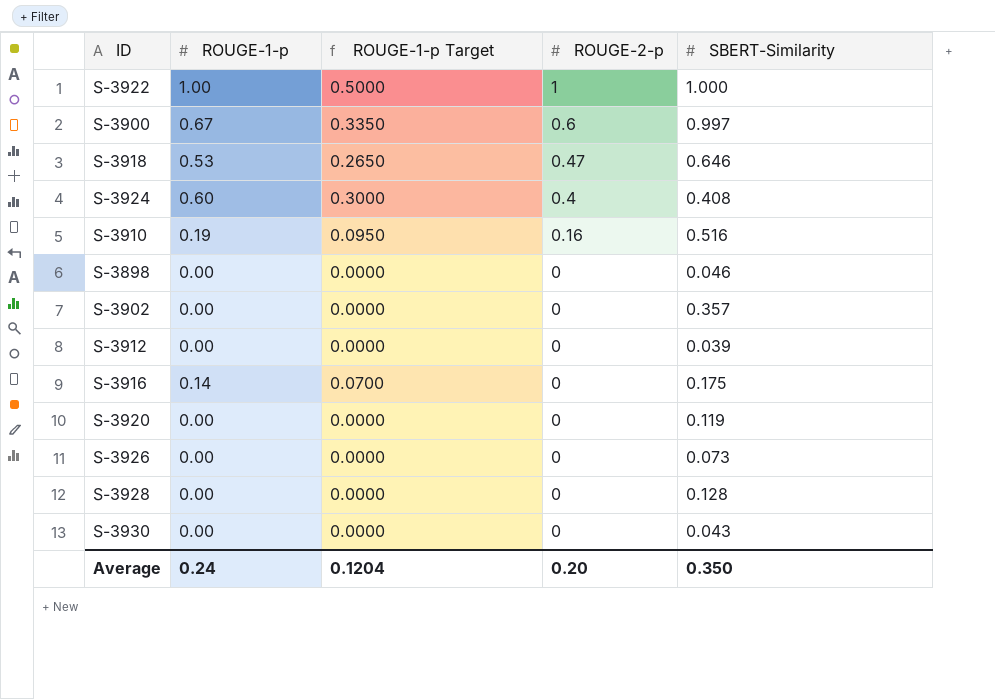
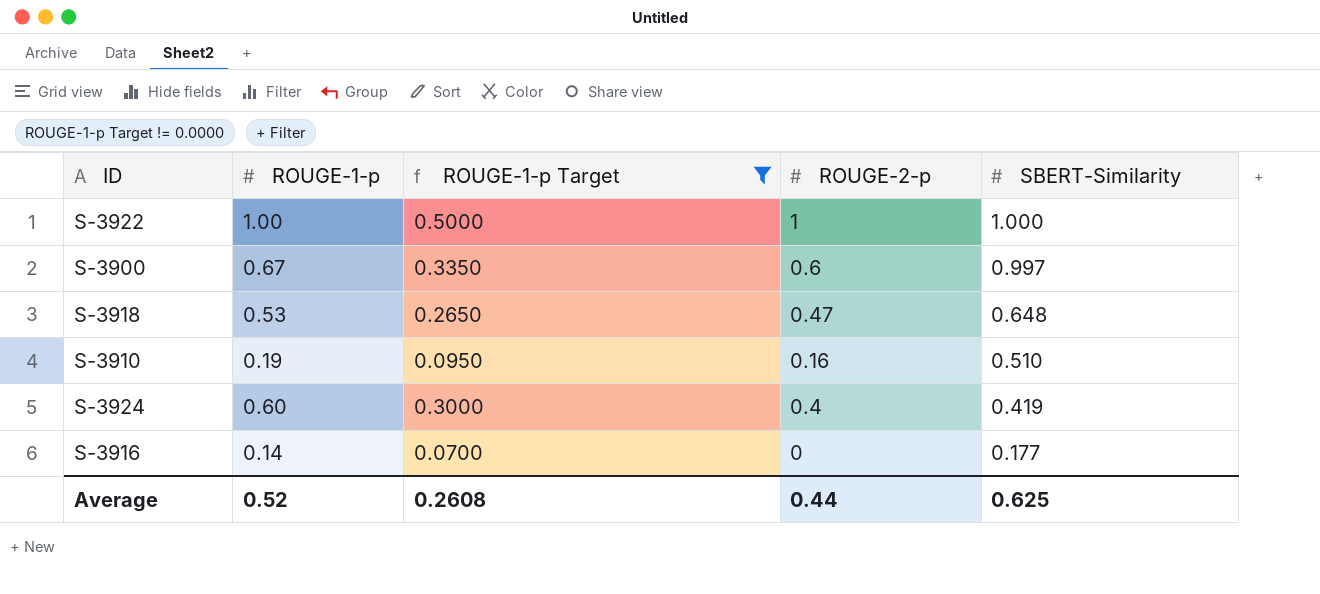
filter: none -> ROUGE-1-p Target != 0.0000
row order: ROUGE-2-p descending -> SBERT-Similarity descending
S-3918 | SBERT-Similarity: 0.646 -> 0.648
S-3910 | SBERT-Similarity: 0.516 -> 0.510
S-3924 | SBERT-Similarity: 0.408 -> 0.419
S-3916 | SBERT-Similarity: 0.175 -> 0.177
Average | ROUGE-1-p: 0.24 -> 0.52
Average | ROUGE-1-p Target: 0.1204 -> 0.2608
Average | ROUGE-2-p: 0.20 -> 0.44
Average | SBERT-Similarity: 0.350 -> 0.625

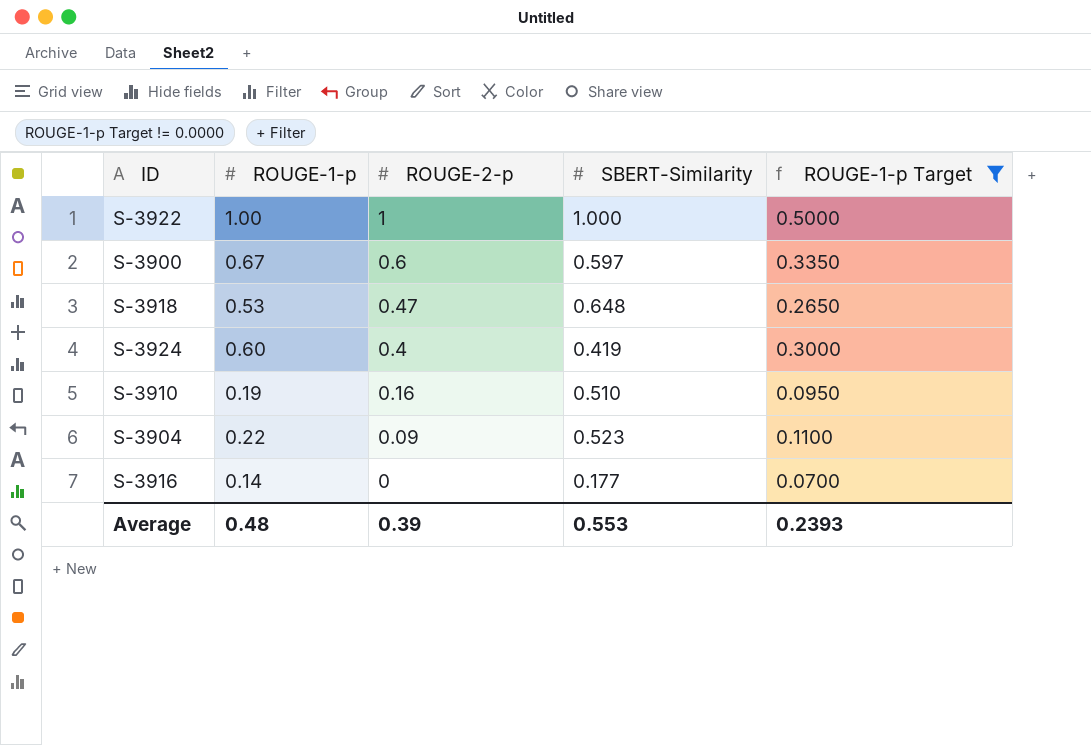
row order: SBERT-Similarity descending -> ROUGE-2-p descending
column ROUGE-1-p Target | position: 3 -> 5
S-3900 | SBERT-Similarity: 0.997 -> 0.597
row S-3904: none -> 0.22 | 0.09 | 0.523 | 0.1100
Average | ROUGE-1-p: 0.52 -> 0.48
Average | ROUGE-2-p: 0.44 -> 0.39
Average | SBERT-Similarity: 0.625 -> 0.553
Average | ROUGE-1-p Target: 0.2608 -> 0.2393

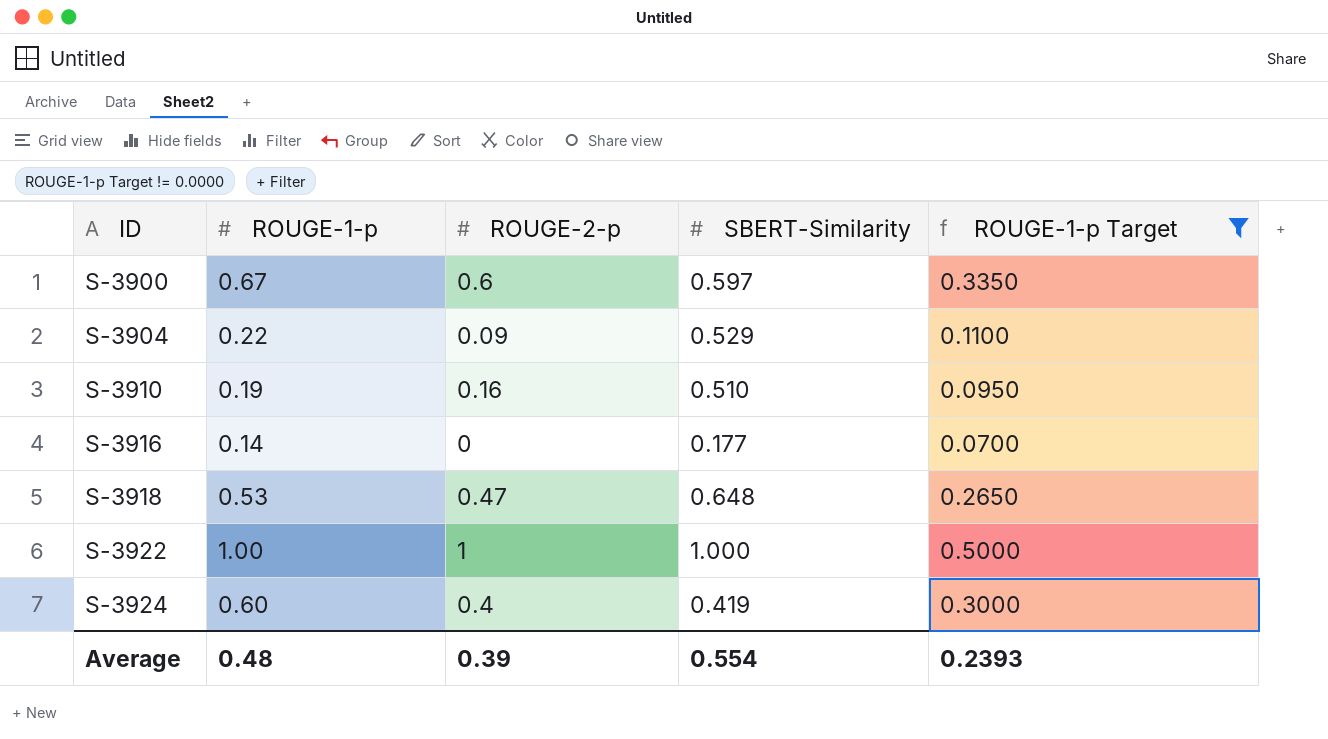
row order: ROUGE-2-p descending -> ID ascending
S-3904 | SBERT-Similarity: 0.523 -> 0.529
Average | SBERT-Similarity: 0.553 -> 0.554

